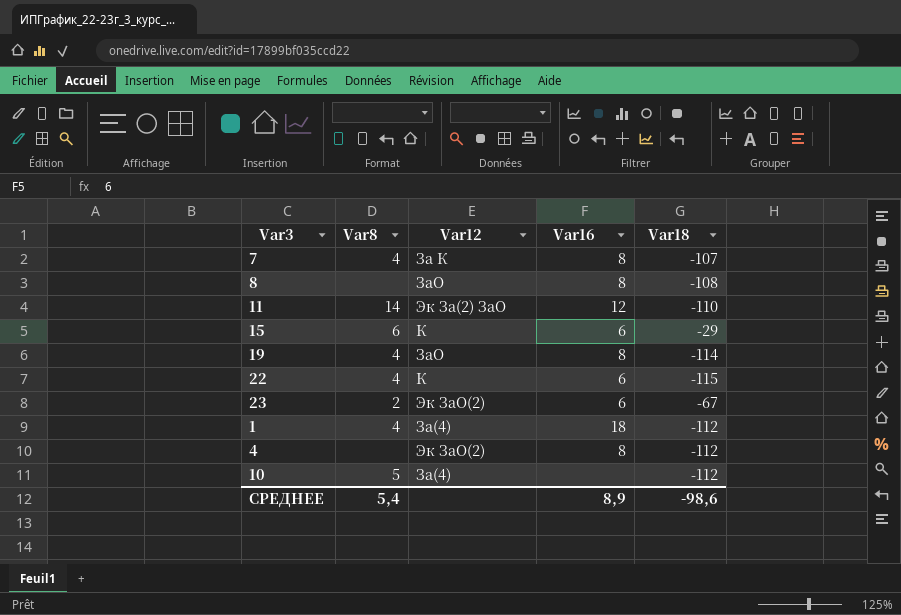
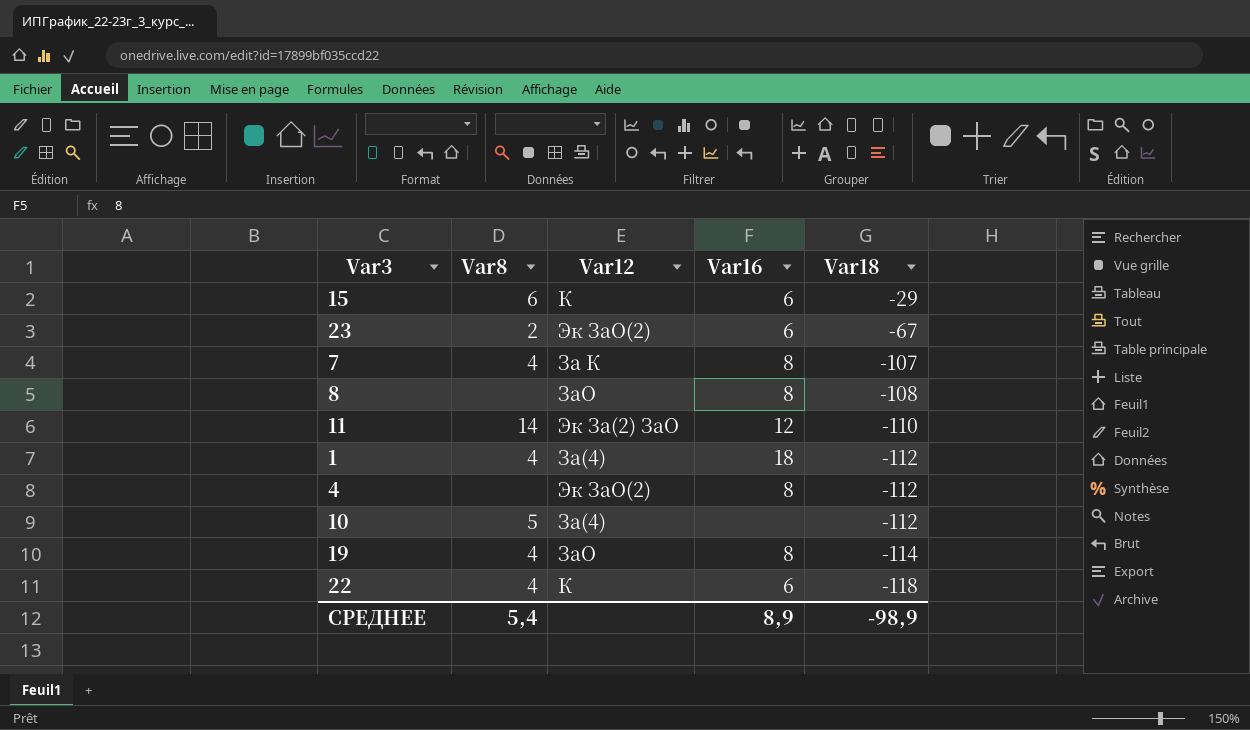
row order: none -> Var18 descending
22 | Var18: -115 -> -118
СРЕДНЕЕ | Var18: -98,6 -> -98,9

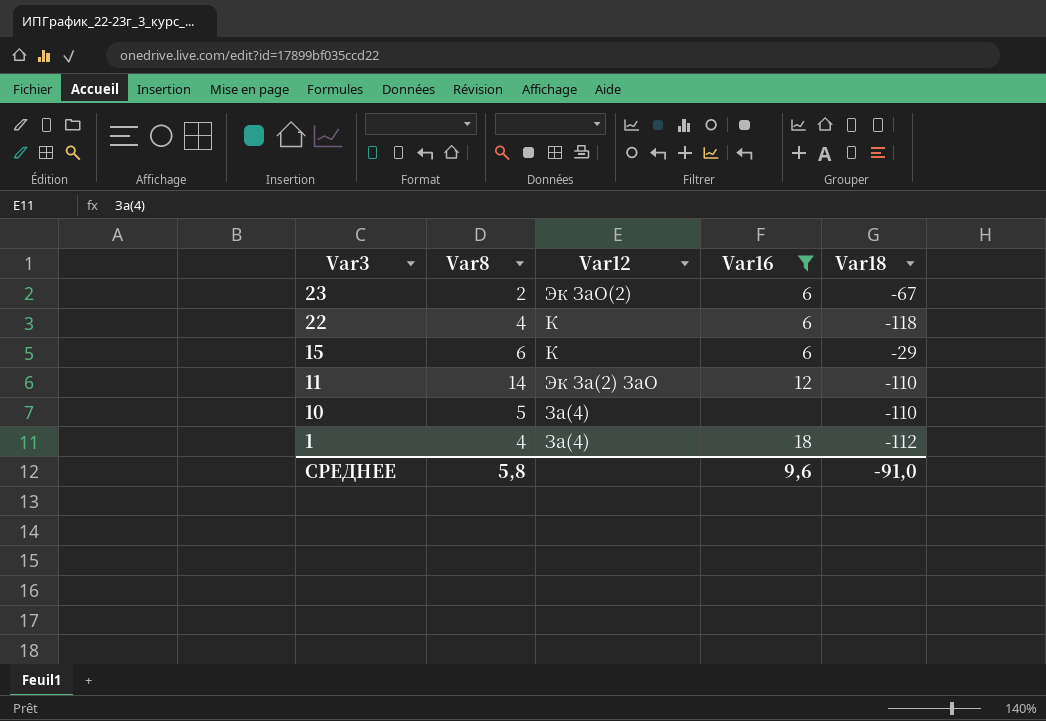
filter: none -> Var16 != 8
row order: Var18 descending -> Var3 descending
10 | Var18: -112 -> -110
СРЕДНЕЕ | Var8: 5,4 -> 5,8
СРЕДНЕЕ | Var16: 8,9 -> 9,6
СРЕДНЕЕ | Var18: -98,9 -> -91,0

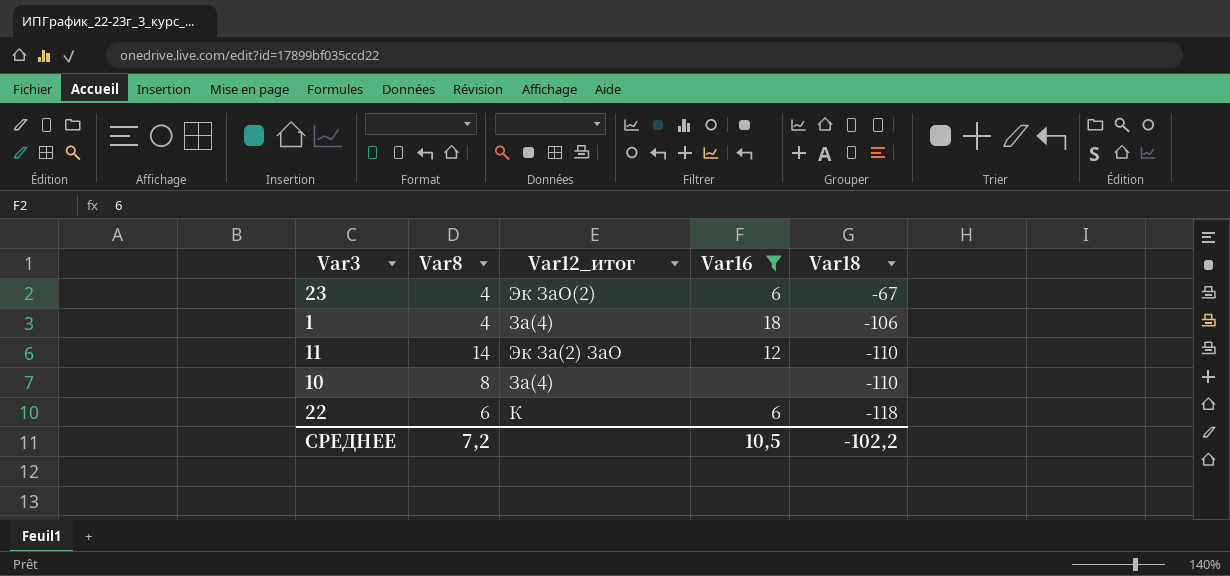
row order: Var3 descending -> Var18 descending
column name: Var12 -> Var12_итог
row 15: 6 | К | 6 | -29 -> none
23 | Var8: 2 -> 4
1 | Var18: -112 -> -106
10 | Var8: 5 -> 8
22 | Var8: 4 -> 6
СРЕДНЕЕ | Var8: 5,8 -> 7,2
СРЕДНЕЕ | Var16: 9,6 -> 10,5
СРЕДНЕЕ | Var18: -91,0 -> -102,2

